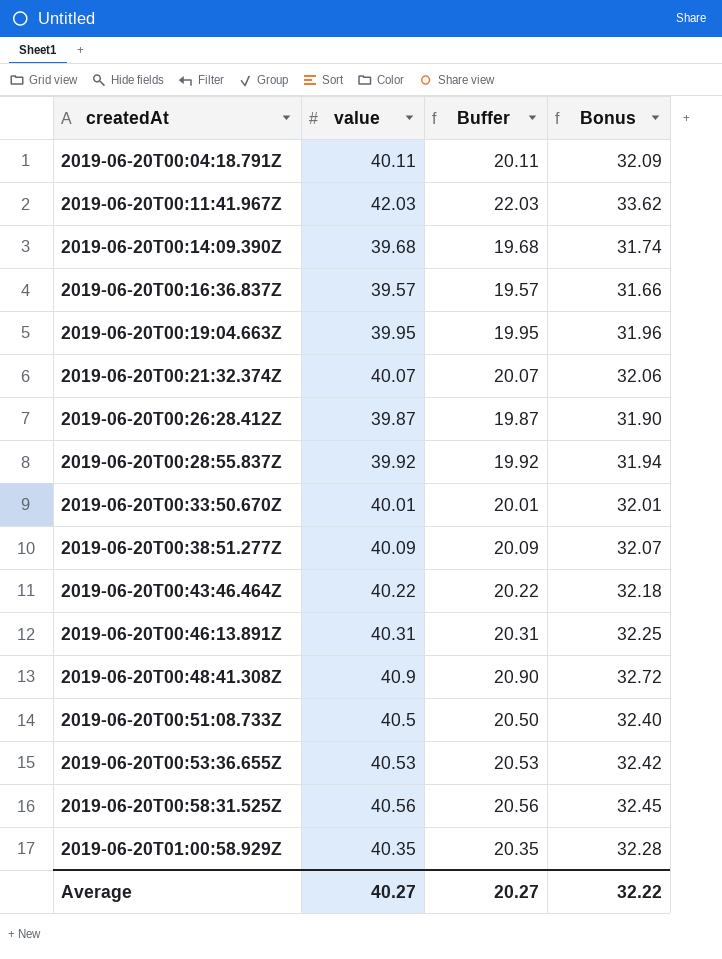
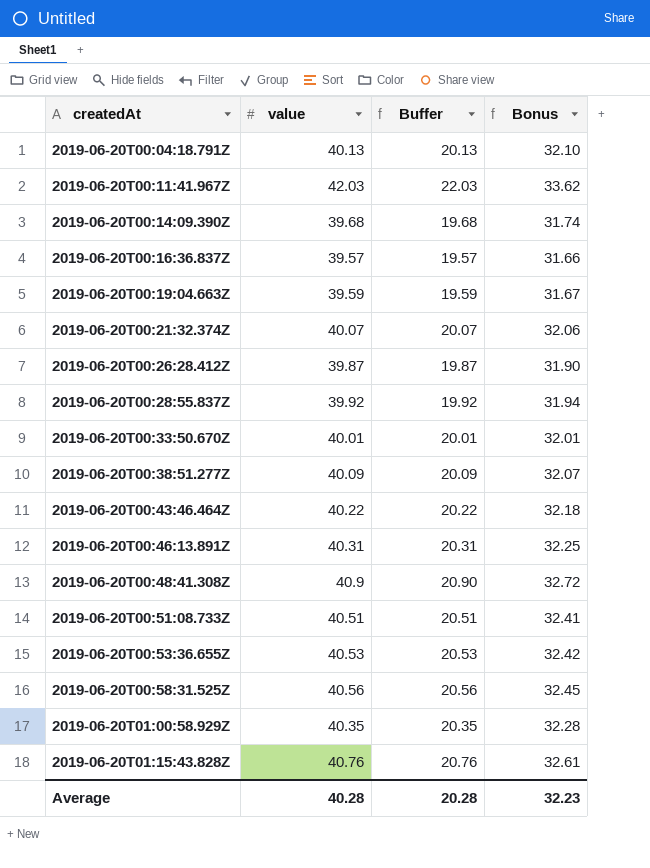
2019-06-20T00:04:18.791Z | value: 40.11 -> 40.13
2019-06-20T00:04:18.791Z | Buffer: 20.11 -> 20.13
2019-06-20T00:04:18.791Z | Bonus: 32.09 -> 32.10
2019-06-20T00:19:04.663Z | value: 39.95 -> 39.59
2019-06-20T00:19:04.663Z | Buffer: 19.95 -> 19.59
2019-06-20T00:19:04.663Z | Bonus: 31.96 -> 31.67
2019-06-20T00:51:08.733Z | value: 40.5 -> 40.51
2019-06-20T00:51:08.733Z | Buffer: 20.50 -> 20.51
2019-06-20T00:51:08.733Z | Bonus: 32.40 -> 32.41
row 2019-06-20T01:15:43.828Z: none -> 40.76 | 20.76 | 32.61
Average | value: 40.27 -> 40.28
Average | Buffer: 20.27 -> 20.28
Average | Bonus: 32.22 -> 32.23

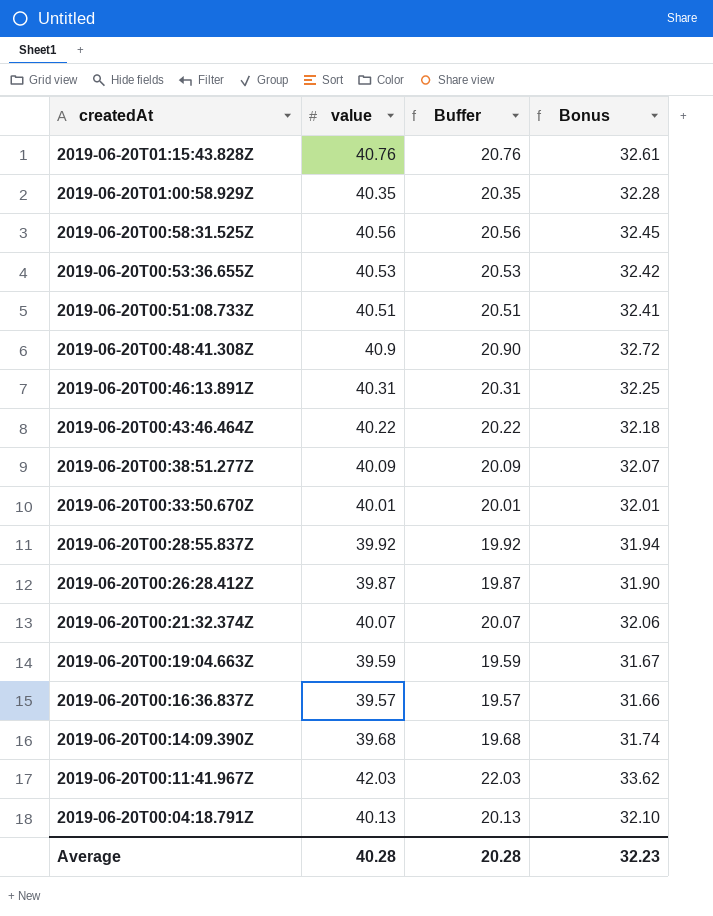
row order: createdAt ascending -> createdAt descending

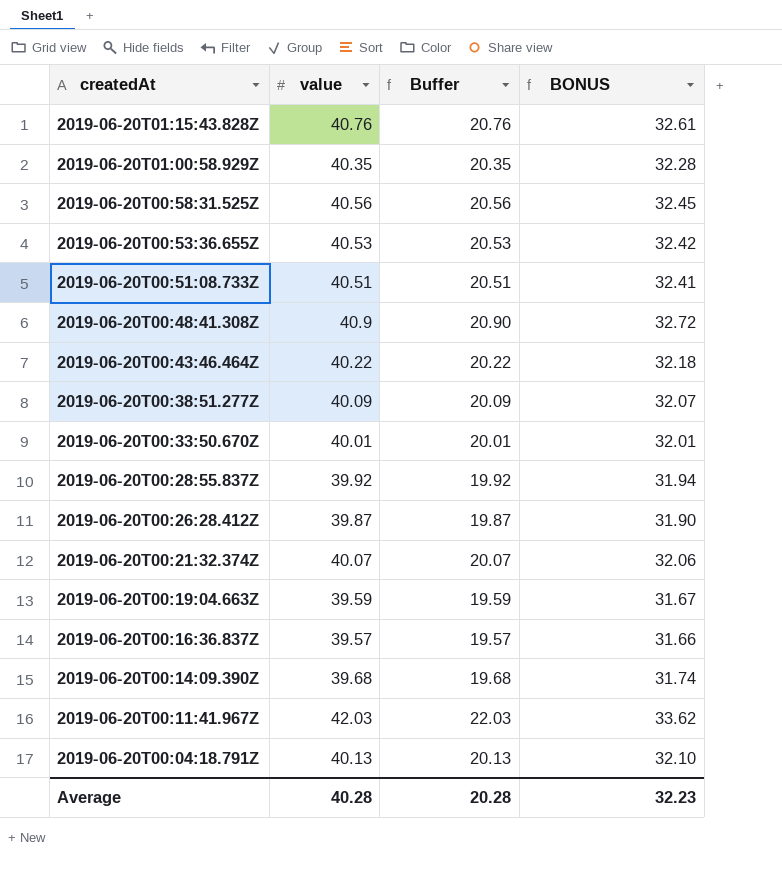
column name: Bonus -> BONUS
row 2019-06-20T00:46:13.891Z: 40.31 | 20.31 | 32.25 -> none

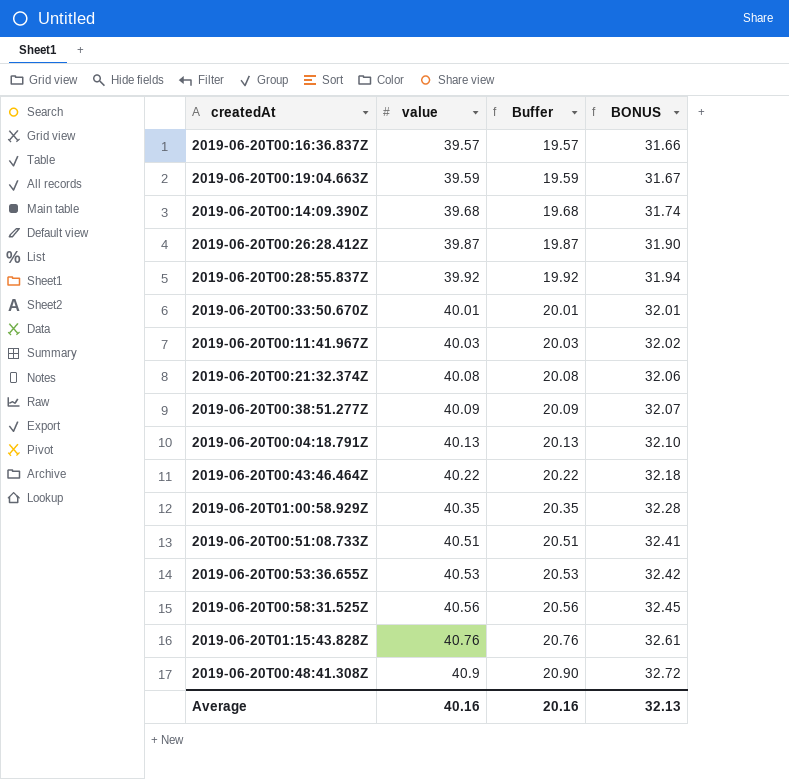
row order: createdAt descending -> value ascending
2019-06-20T00:11:41.967Z | value: 42.03 -> 40.03
2019-06-20T00:11:41.967Z | Buffer: 22.03 -> 20.03
2019-06-20T00:11:41.967Z | BONUS: 33.62 -> 32.02
2019-06-20T00:21:32.374Z | value: 40.07 -> 40.08
2019-06-20T00:21:32.374Z | Buffer: 20.07 -> 20.08
Average | value: 40.28 -> 40.16
Average | Buffer: 20.28 -> 20.16
Average | BONUS: 32.23 -> 32.13

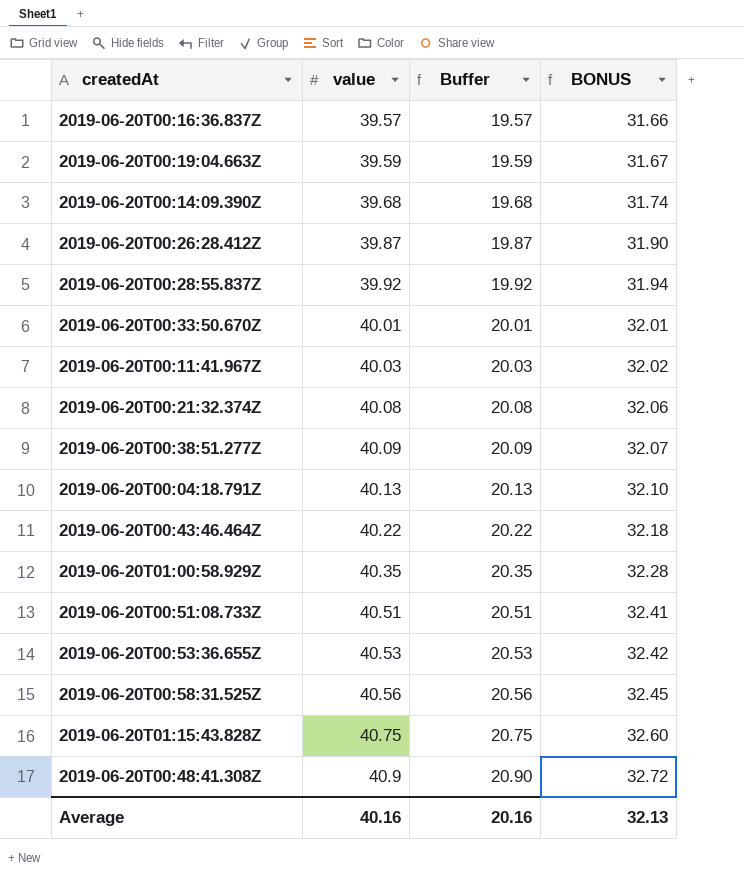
2019-06-20T01:15:43.828Z | value: 40.76 -> 40.75
2019-06-20T01:15:43.828Z | Buffer: 20.76 -> 20.75
2019-06-20T01:15:43.828Z | BONUS: 32.61 -> 32.60

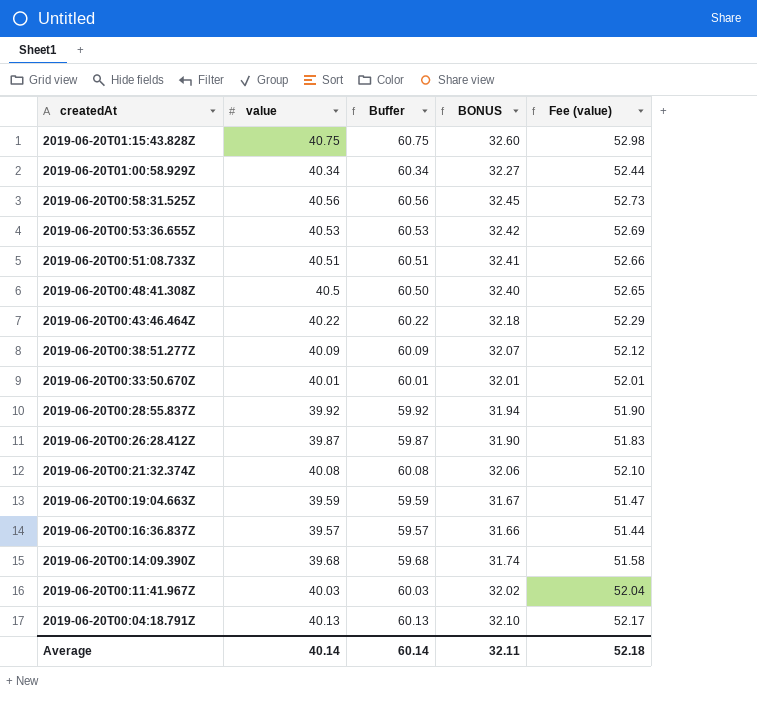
row order: value ascending -> createdAt descending
column Buffer | formula: [value] - 20 -> [value] + 20
column Fee (value) | formula: none -> [value] * 1.3
2019-06-20T01:00:58.929Z | value: 40.35 -> 40.34
2019-06-20T01:00:58.929Z | BONUS: 32.28 -> 32.27
2019-06-20T00:48:41.308Z | value: 40.9 -> 40.5
2019-06-20T00:48:41.308Z | BONUS: 32.72 -> 32.40
Average | value: 40.16 -> 40.14
Average | Buffer: 20.16 -> 60.14
Average | BONUS: 32.13 -> 32.11

